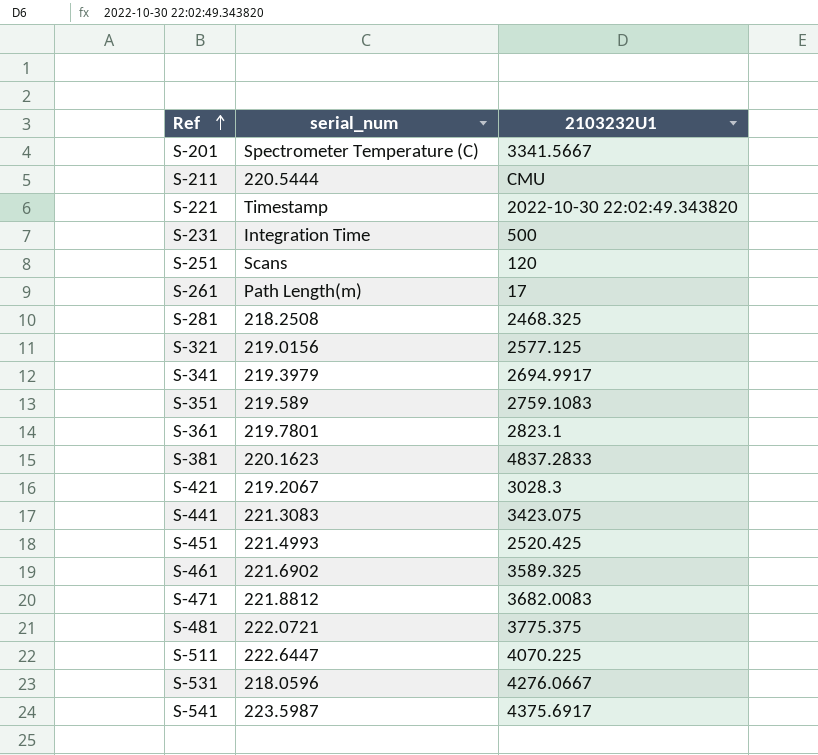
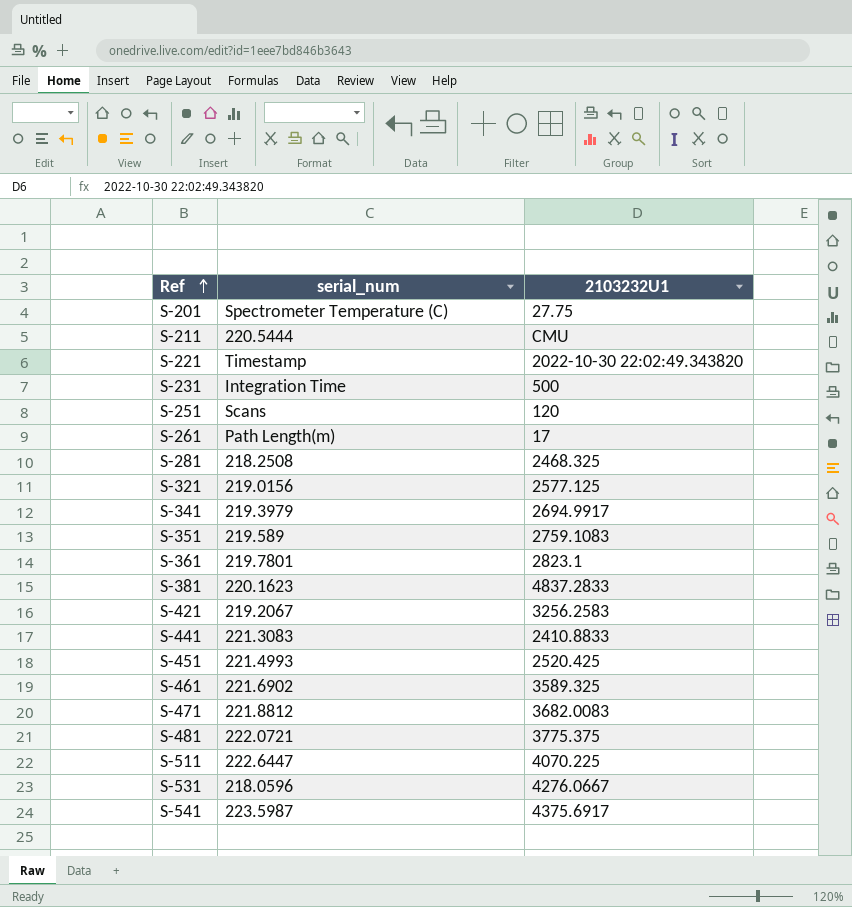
S-201 | 2103232U1: 3341.5667 -> 27.75
S-421 | 2103232U1: 3028.3 -> 3256.2583
S-441 | 2103232U1: 3423.075 -> 2410.8833

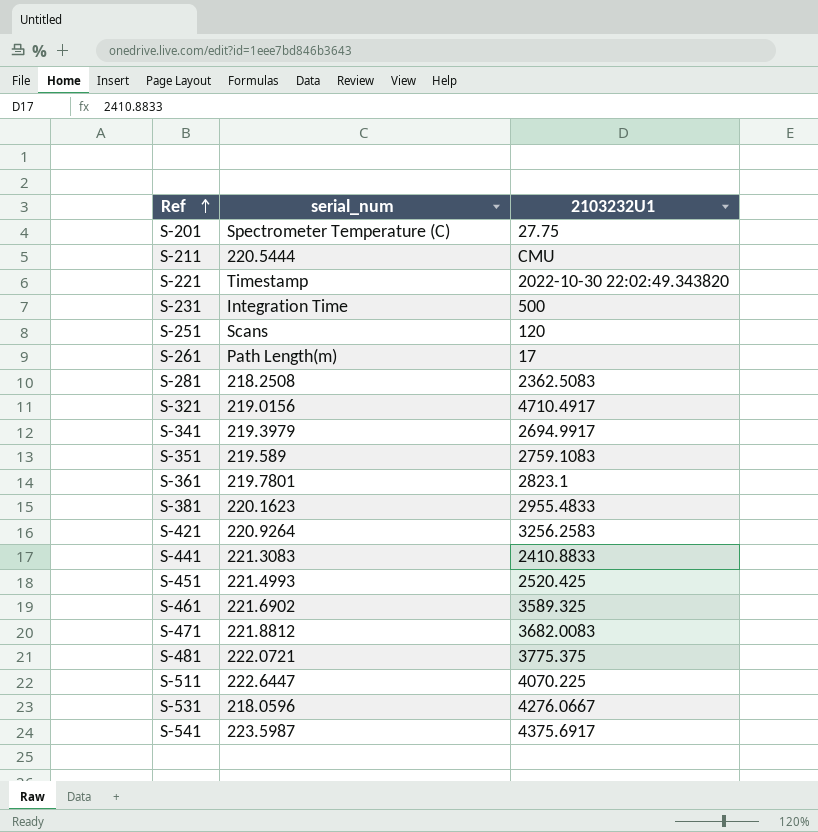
S-281 | 2103232U1: 2468.325 -> 2362.5083
S-321 | 2103232U1: 2577.125 -> 4710.4917
S-381 | 2103232U1: 4837.2833 -> 2955.4833
S-421 | serial_num: 219.2067 -> 220.9264

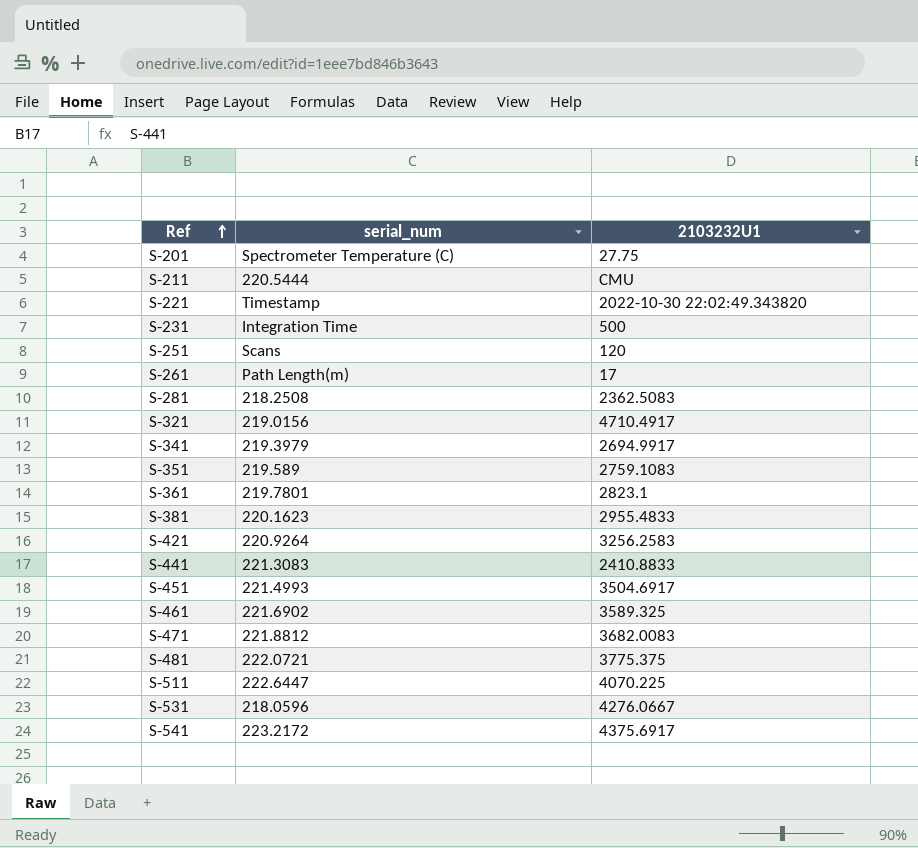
S-451 | 2103232U1: 2520.425 -> 3504.6917
S-541 | serial_num: 223.5987 -> 223.2172

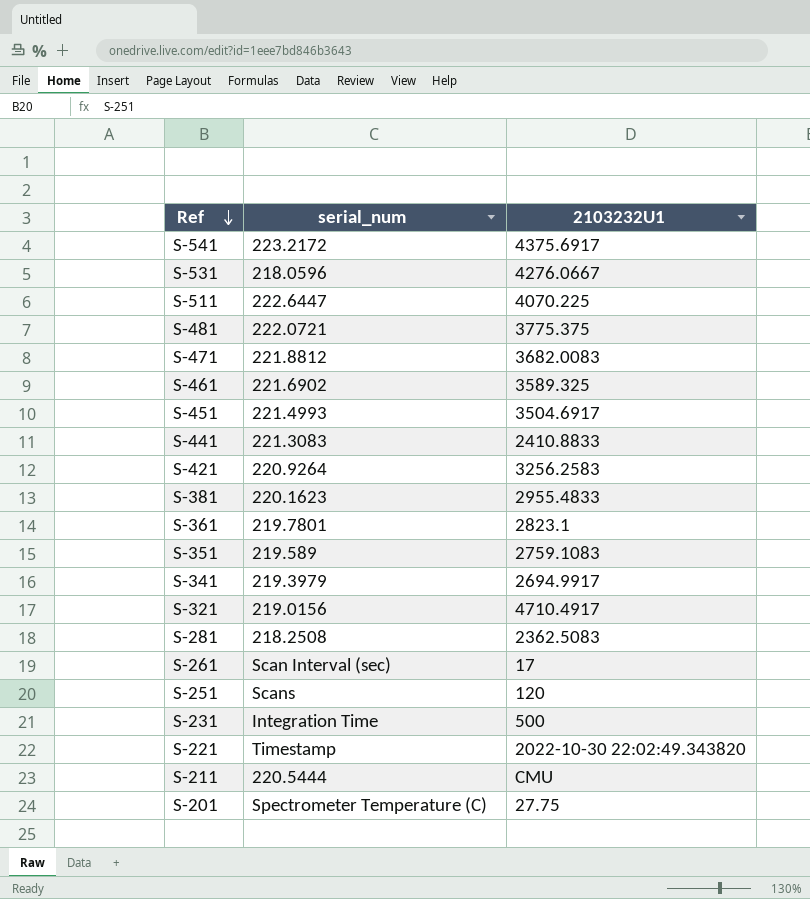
row order: Ref ascending -> Ref descending
S-261 | serial_num: Path Length(m) -> Scan Interval (sec)

